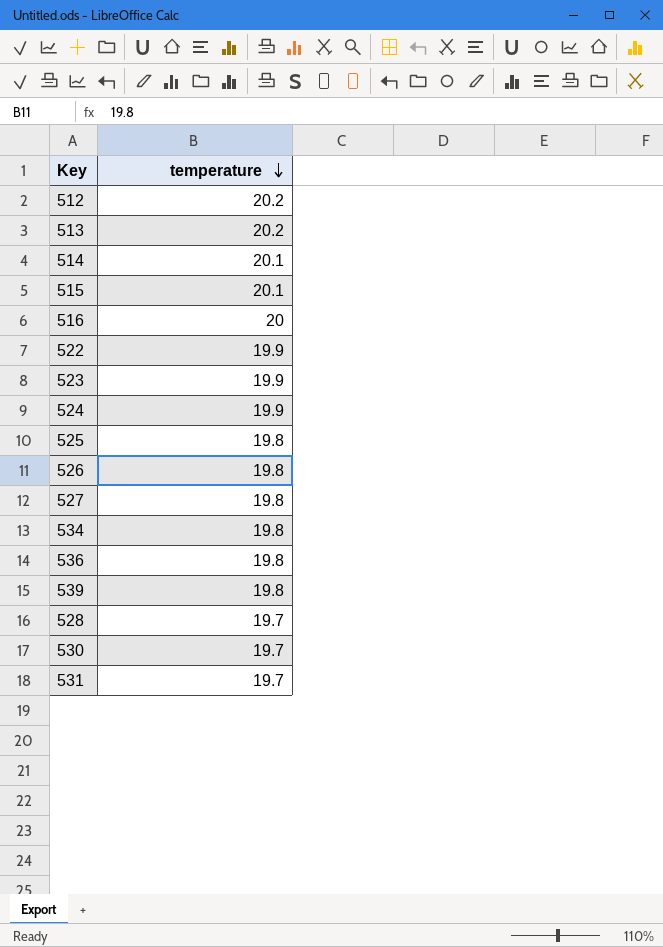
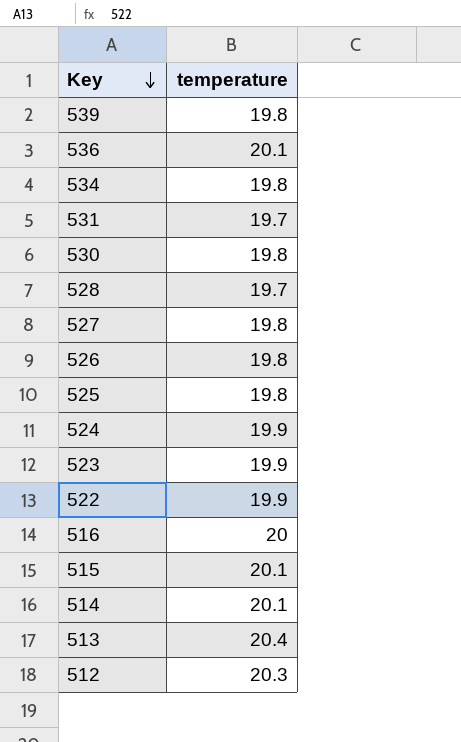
row order: temperature descending -> Key descending
536 | temperature: 19.8 -> 20.1
530 | temperature: 19.7 -> 19.8
513 | temperature: 20.2 -> 20.4
512 | temperature: 20.2 -> 20.3

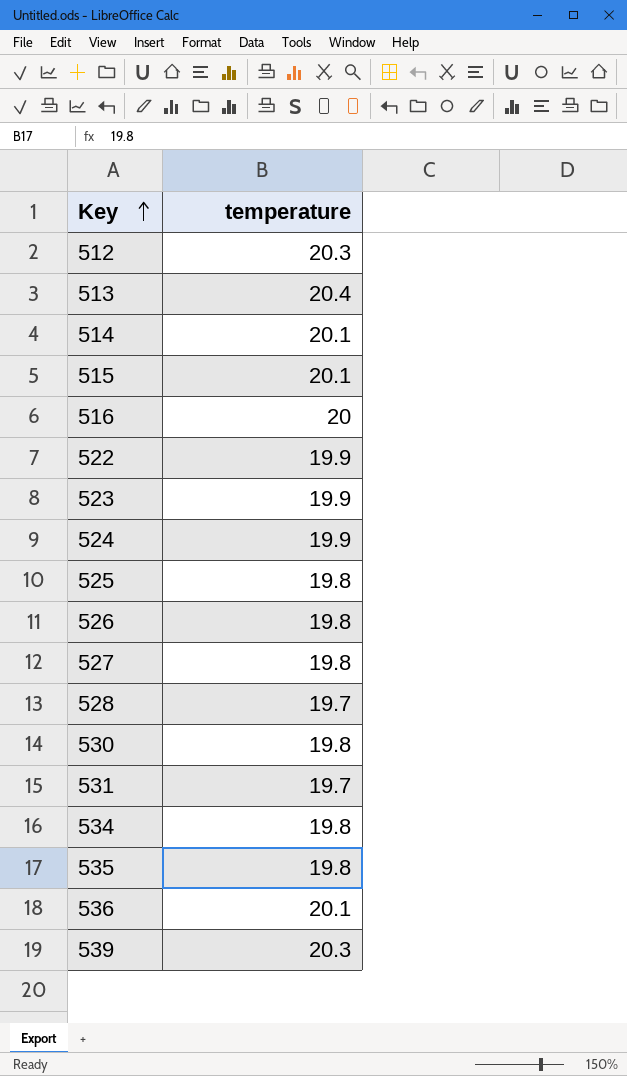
row order: Key descending -> Key ascending
row 535: none -> 19.8
539 | temperature: 19.8 -> 20.3

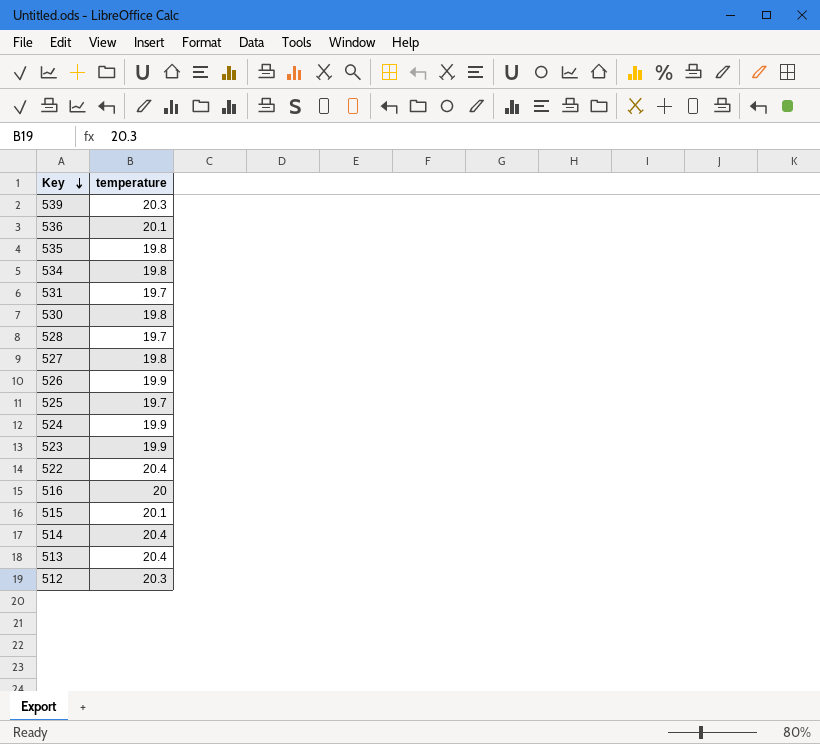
row order: Key ascending -> Key descending
526 | temperature: 19.8 -> 19.9
525 | temperature: 19.8 -> 19.7
522 | temperature: 19.9 -> 20.4
514 | temperature: 20.1 -> 20.4

